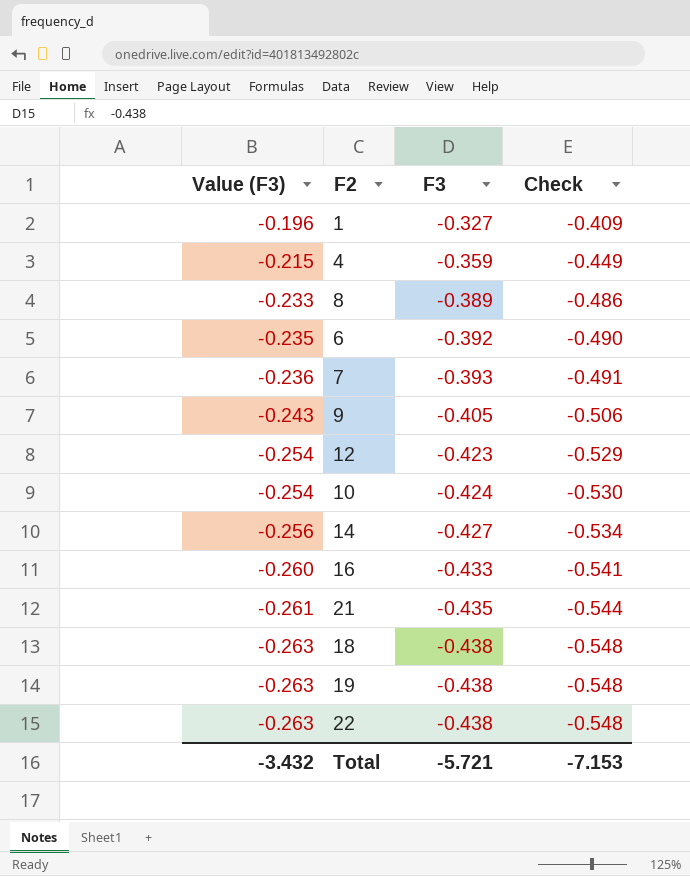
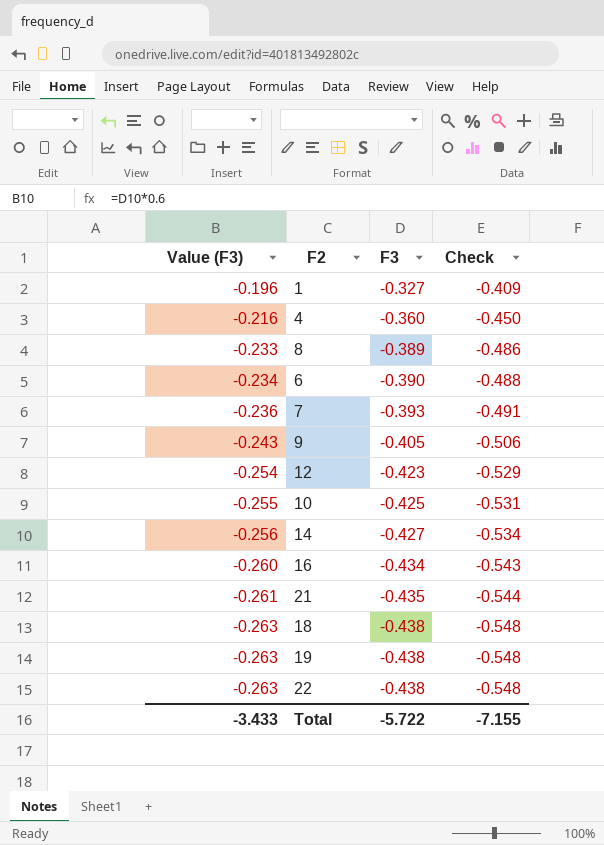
4 | Value (F3): -0.215 -> -0.216
4 | F3: -0.359 -> -0.360
4 | Check: -0.449 -> -0.450
6 | Value (F3): -0.235 -> -0.234
6 | F3: -0.392 -> -0.390
6 | Check: -0.490 -> -0.488
10 | Value (F3): -0.254 -> -0.255
10 | F3: -0.424 -> -0.425
10 | Check: -0.530 -> -0.531
16 | F3: -0.433 -> -0.434
16 | Check: -0.541 -> -0.543
Total | Value (F3): -3.432 -> -3.433
Total | F3: -5.721 -> -5.722
Total | Check: -7.153 -> -7.155

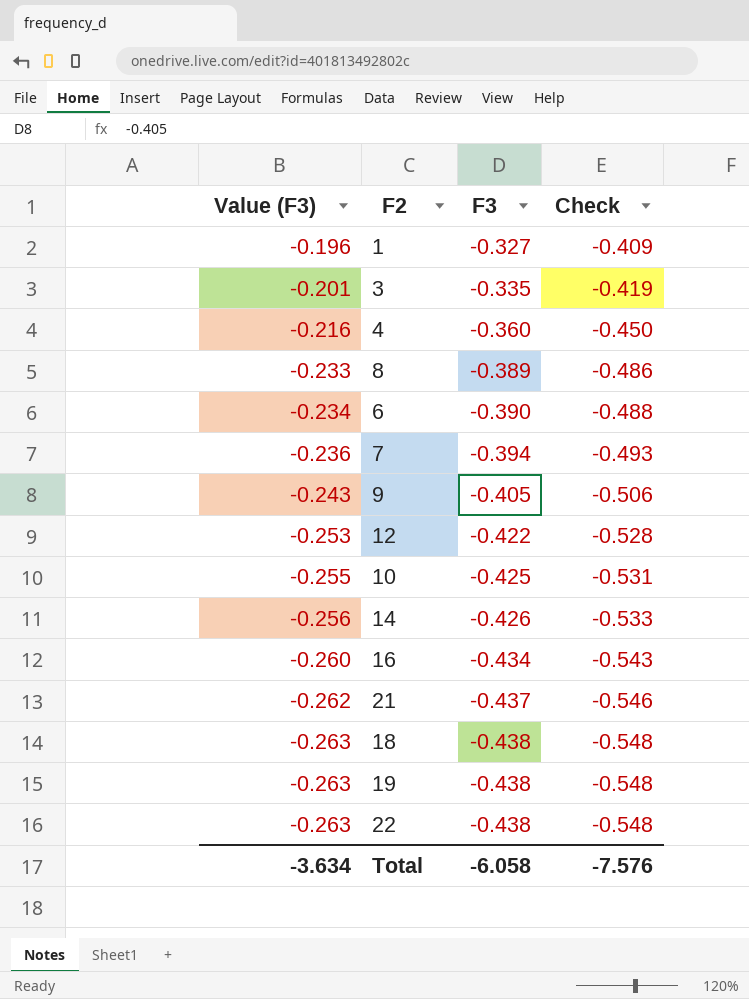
row 3: none -> -0.201 | -0.335 | -0.419
7 | F3: -0.393 -> -0.394
7 | Check: -0.491 -> -0.493
12 | Value (F3): -0.254 -> -0.253
12 | F3: -0.423 -> -0.422
12 | Check: -0.529 -> -0.528
14 | F3: -0.427 -> -0.426
14 | Check: -0.534 -> -0.533
21 | Value (F3): -0.261 -> -0.262
21 | F3: -0.435 -> -0.437
21 | Check: -0.544 -> -0.546
Total | Value (F3): -3.433 -> -3.634
Total | F3: -5.722 -> -6.058
Total | Check: -7.155 -> -7.576

